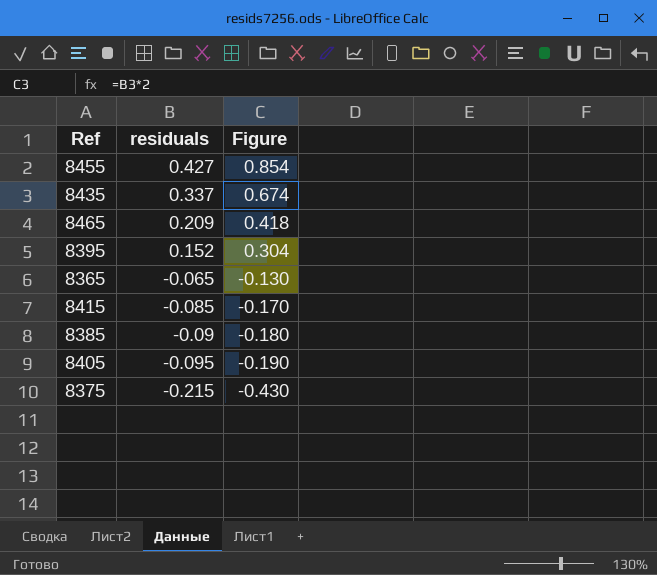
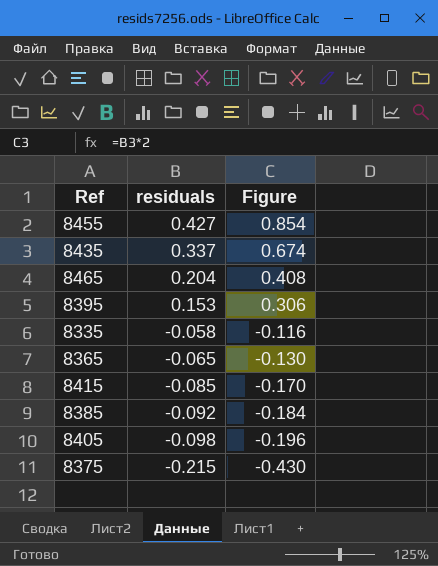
8465 | residuals: 0.209 -> 0.204
8465 | Figure: 0.418 -> 0.408
8395 | residuals: 0.152 -> 0.153
8395 | Figure: 0.304 -> 0.306
row 8335: none -> -0.058 | -0.116
8385 | residuals: -0.09 -> -0.092
8385 | Figure: -0.180 -> -0.184
8405 | residuals: -0.095 -> -0.098
8405 | Figure: -0.190 -> -0.196

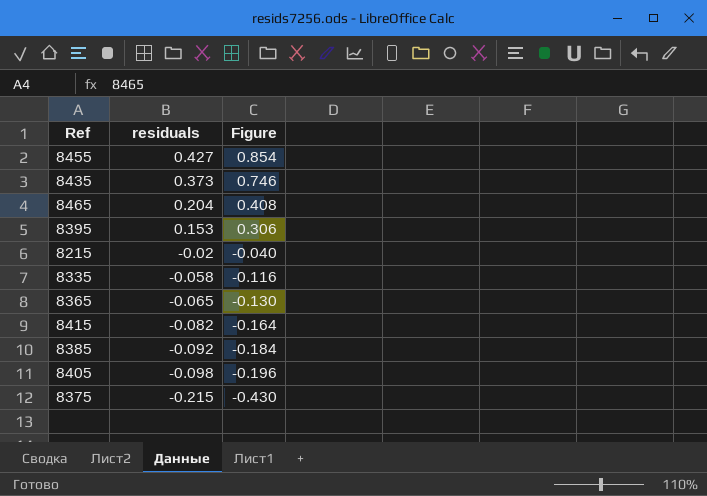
8435 | residuals: 0.337 -> 0.373
8435 | Figure: 0.674 -> 0.746
row 8215: none -> -0.02 | -0.040
8415 | residuals: -0.085 -> -0.082
8415 | Figure: -0.170 -> -0.164

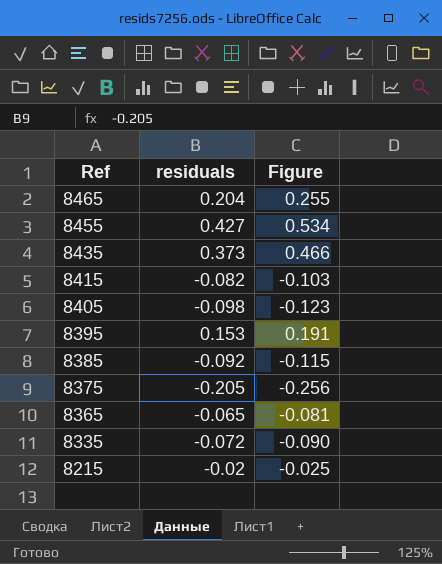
row order: residuals descending -> Ref descending
column Figure | formula: [residuals] * 2 -> [residuals] * 1.25
8375 | residuals: -0.215 -> -0.205
8335 | residuals: -0.058 -> -0.072

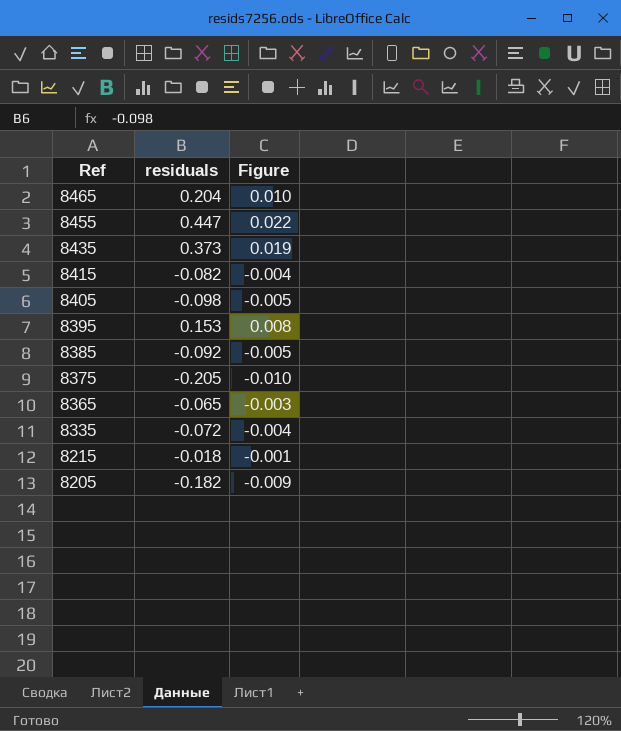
column Figure | formula: [residuals] * 1.25 -> [residuals] * 0.05
8455 | residuals: 0.427 -> 0.447
8215 | residuals: -0.02 -> -0.018
row 8205: none -> -0.182 | -0.009

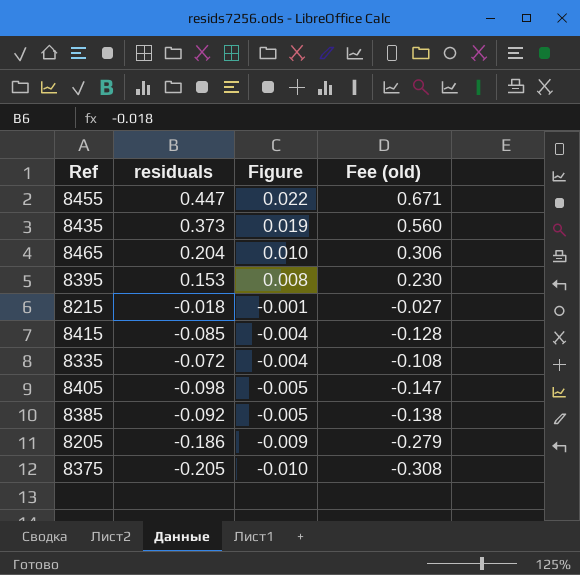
row order: Ref descending -> Figure descending
column Fee (old) | formula: none -> [residuals] * 1.5
row 8365: -0.065 | -0.003 -> none
8415 | residuals: -0.082 -> -0.085
8205 | residuals: -0.182 -> -0.186

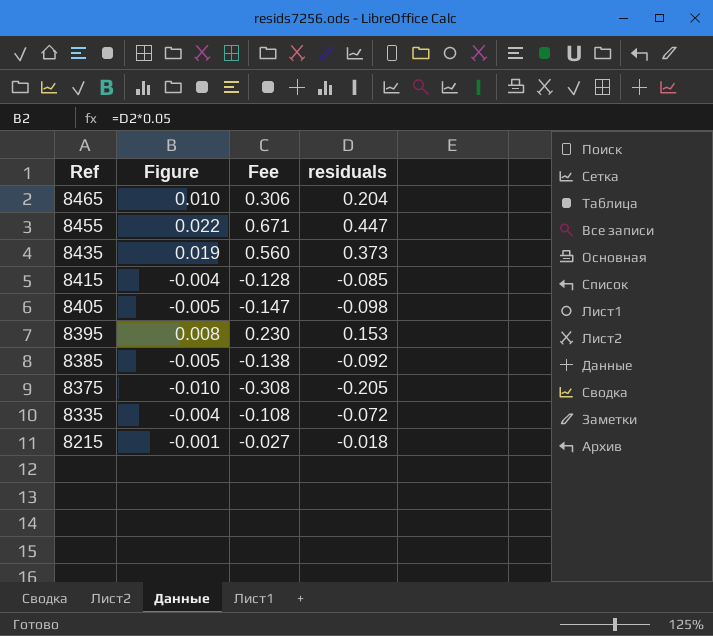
row order: Figure descending -> Ref descending
column name: Fee (old) -> Fee
column residuals | position: 2 -> 4
row 8205: -0.186 | -0.009 | -0.279 -> none

